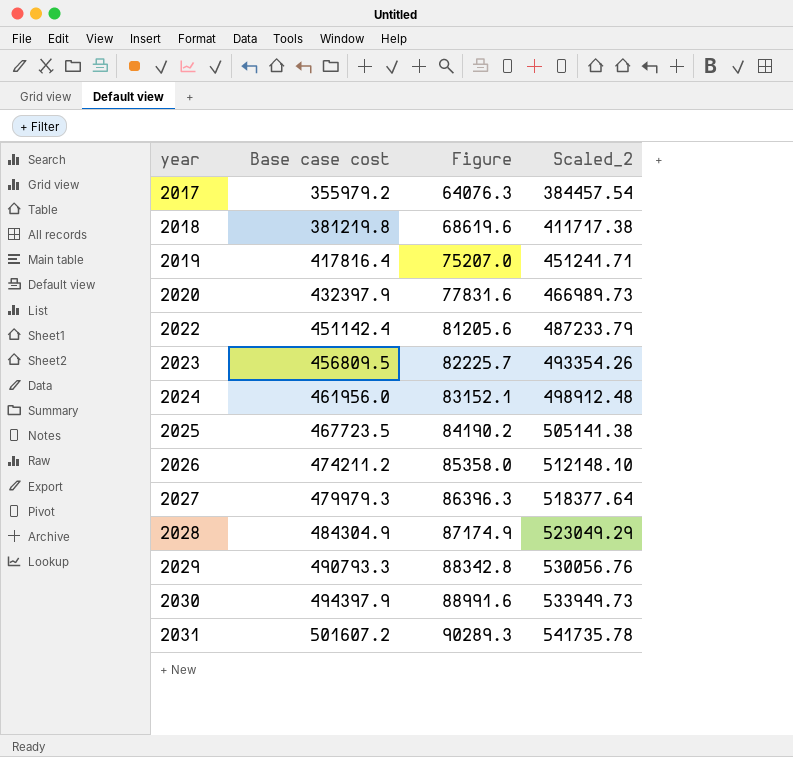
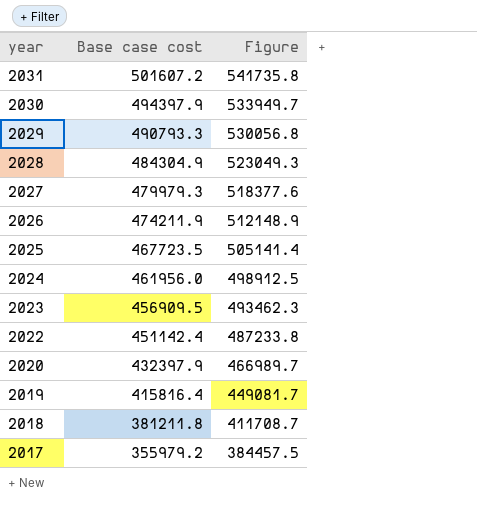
row order: year ascending -> year descending
column Scaled_2 | formula: [Base case cost] * 1.08 -> none
column Figure | formula: [Base case cost] * 0.18 -> [Base case cost] * 1.08
2026 | Base case cost: 474211.2 -> 474211.9
2023 | Base case cost: 456809.5 -> 456909.5
2019 | Base case cost: 417816.4 -> 415816.4
2018 | Base case cost: 381219.8 -> 381211.8

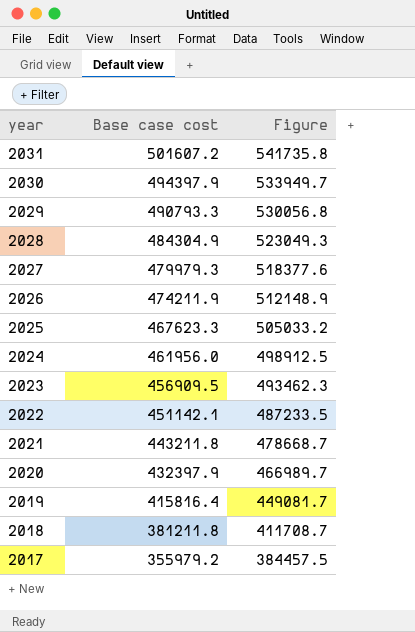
2025 | Base case cost: 467723.5 -> 467623.3
2025 | Figure: 505141.4 -> 505033.2
2022 | Base case cost: 451142.4 -> 451142.1
2022 | Figure: 487233.8 -> 487233.5
row 2021: none -> 443211.8 | 478668.7

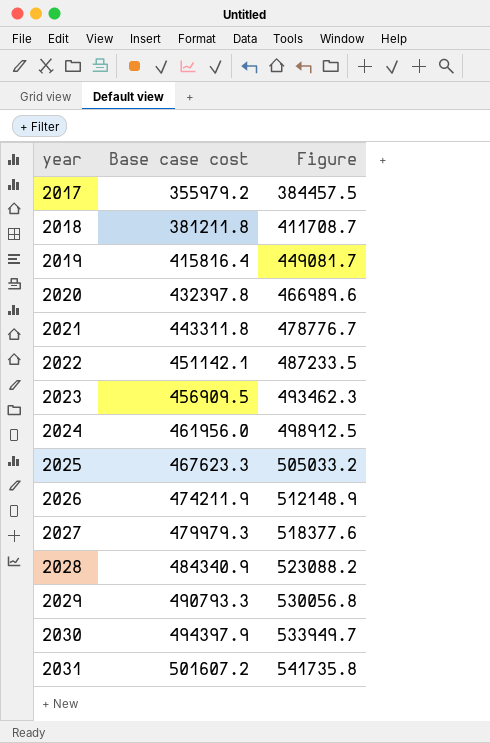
row order: year descending -> year ascending
2020 | Base case cost: 432397.9 -> 432397.8
2020 | Figure: 466989.7 -> 466989.6
2021 | Base case cost: 443211.8 -> 443311.8
2021 | Figure: 478668.7 -> 478776.7
2028 | Base case cost: 484304.9 -> 484340.9
2028 | Figure: 523049.3 -> 523088.2

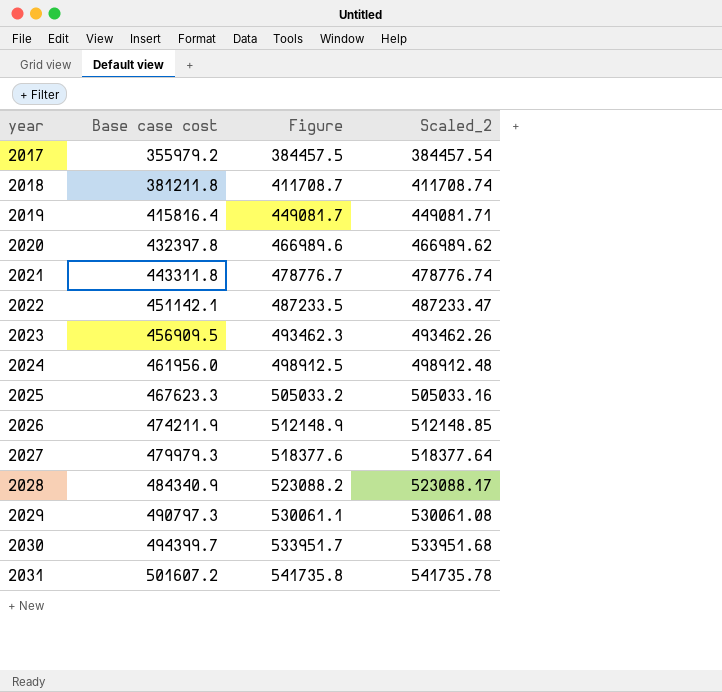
column Scaled_2 | formula: none -> [Base case cost] * 1.08
2029 | Base case cost: 490793.3 -> 490797.3
2029 | Figure: 530056.8 -> 530061.1
2030 | Base case cost: 494397.9 -> 494399.7
2030 | Figure: 533949.7 -> 533951.7

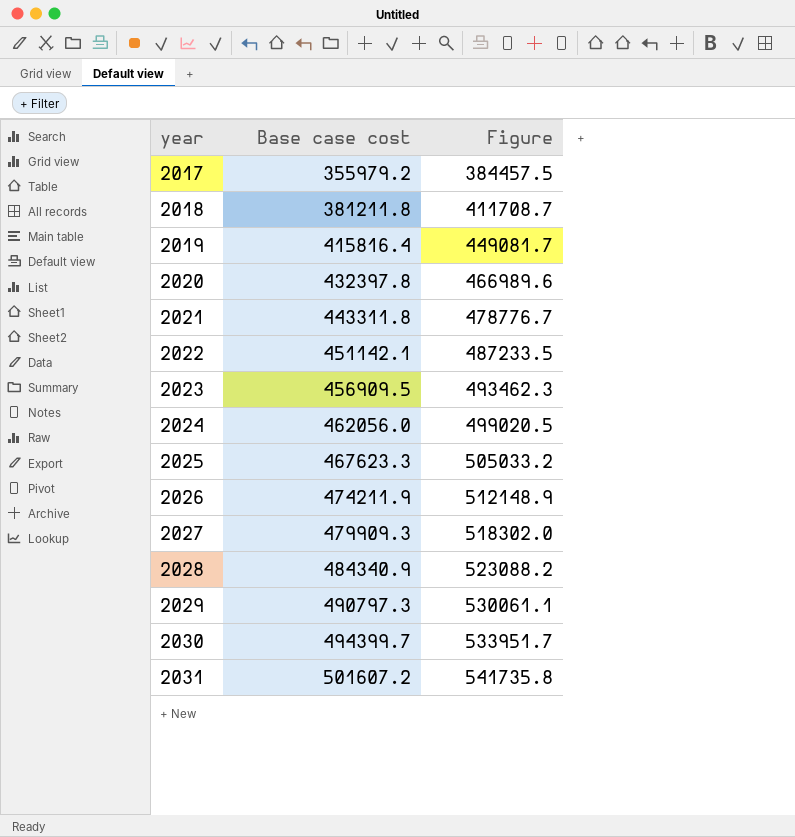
column Scaled_2 | formula: [Base case cost] * 1.08 -> none
2024 | Base case cost: 461956.0 -> 462056.0
2024 | Figure: 498912.5 -> 499020.5
2027 | Base case cost: 479979.3 -> 479909.3
2027 | Figure: 518377.6 -> 518302.0

